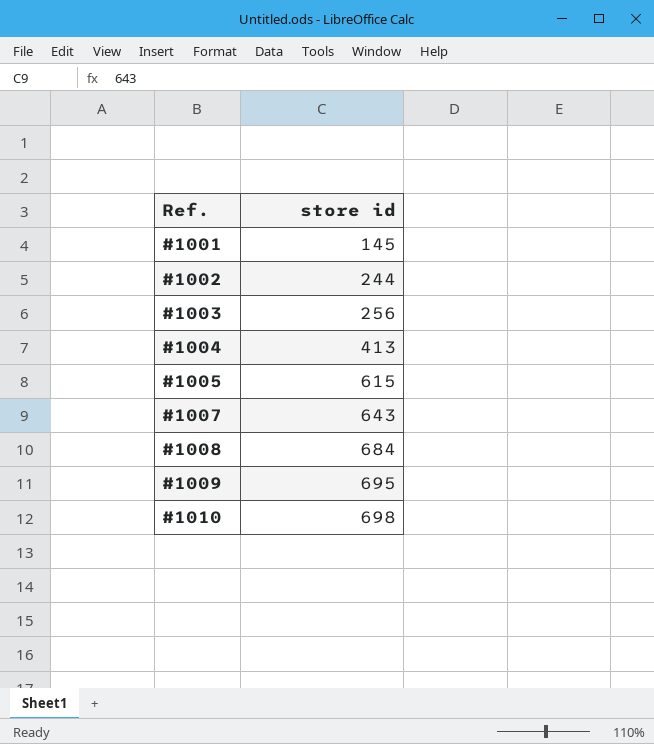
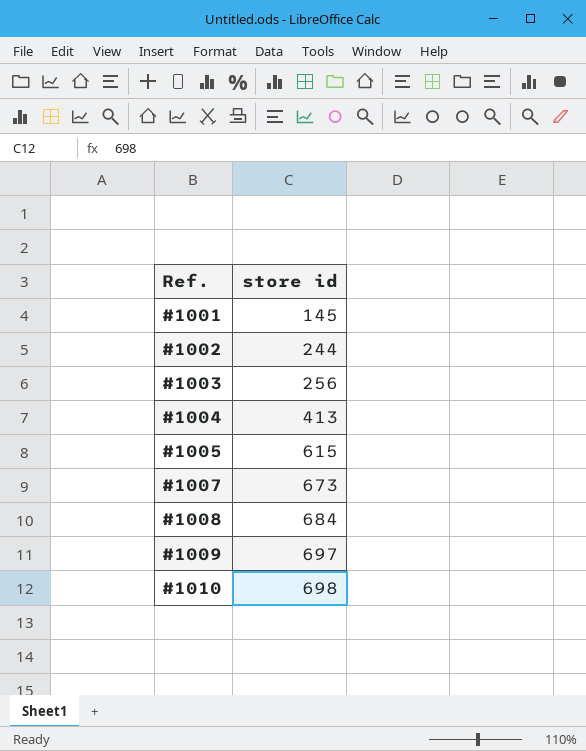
#1007 | store id: 643 -> 673
#1009 | store id: 695 -> 697

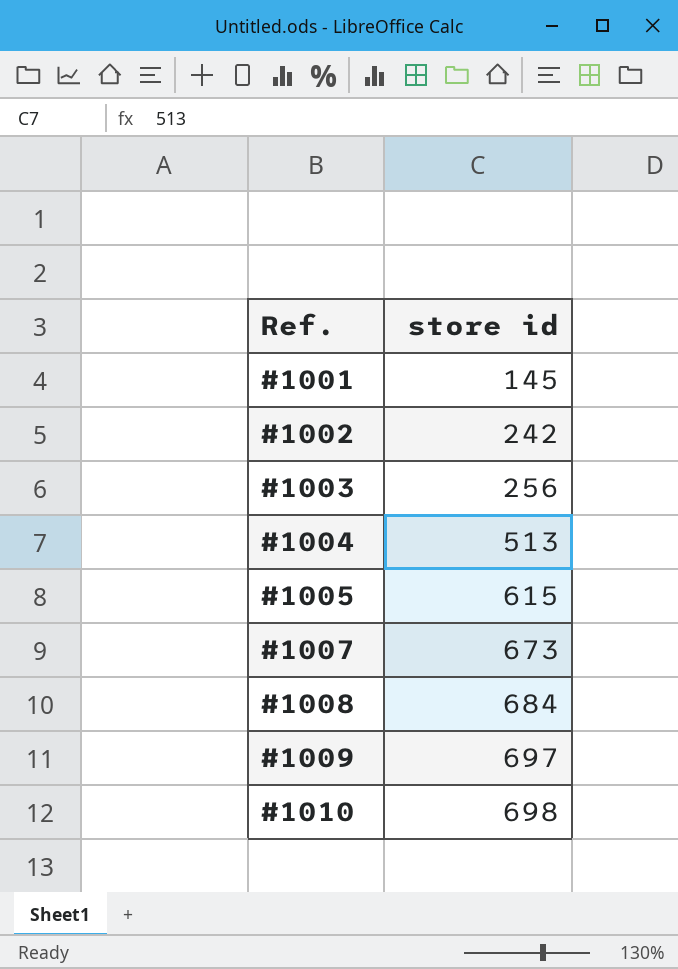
#1002 | store id: 244 -> 242
#1004 | store id: 413 -> 513

